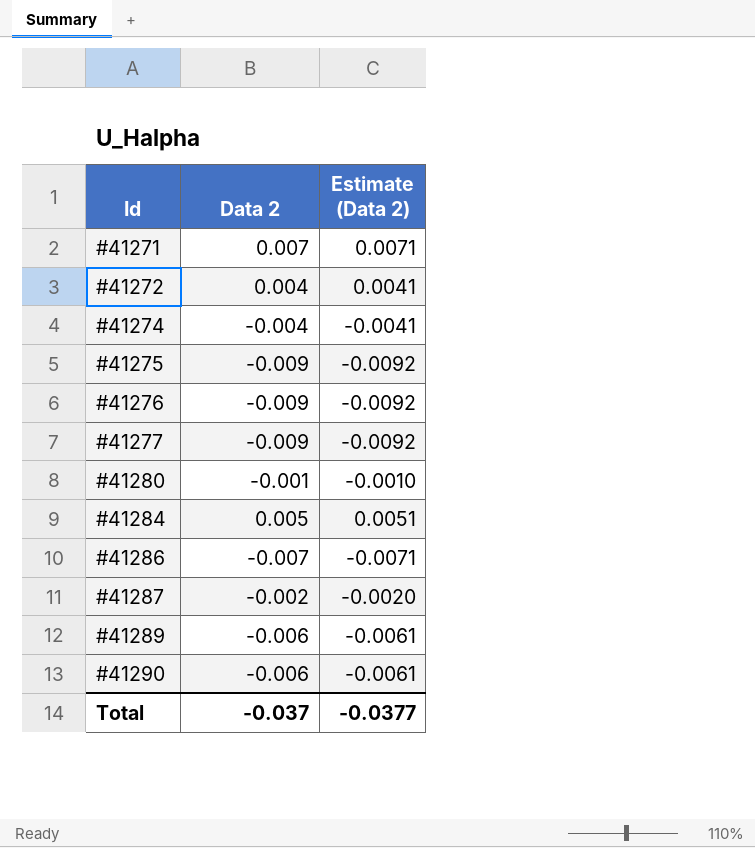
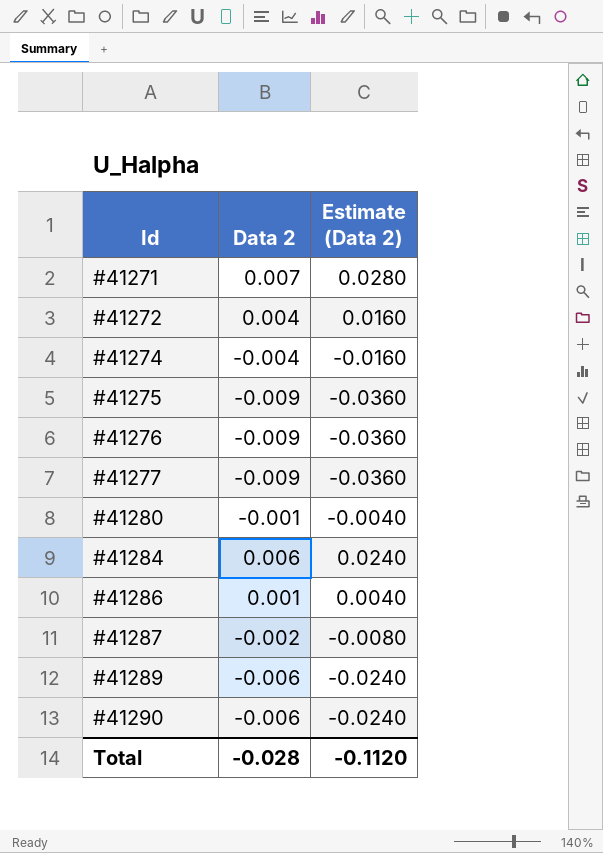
column Estimate (Data 2) | formula: [Data 2] * 1.02 -> [Data 2] * 4
#41284 | Data 2: 0.005 -> 0.006
#41286 | Data 2: -0.007 -> 0.001
Total | Data 2: -0.037 -> -0.028
Total | Estimate (Data 2): -0.0377 -> -0.1120

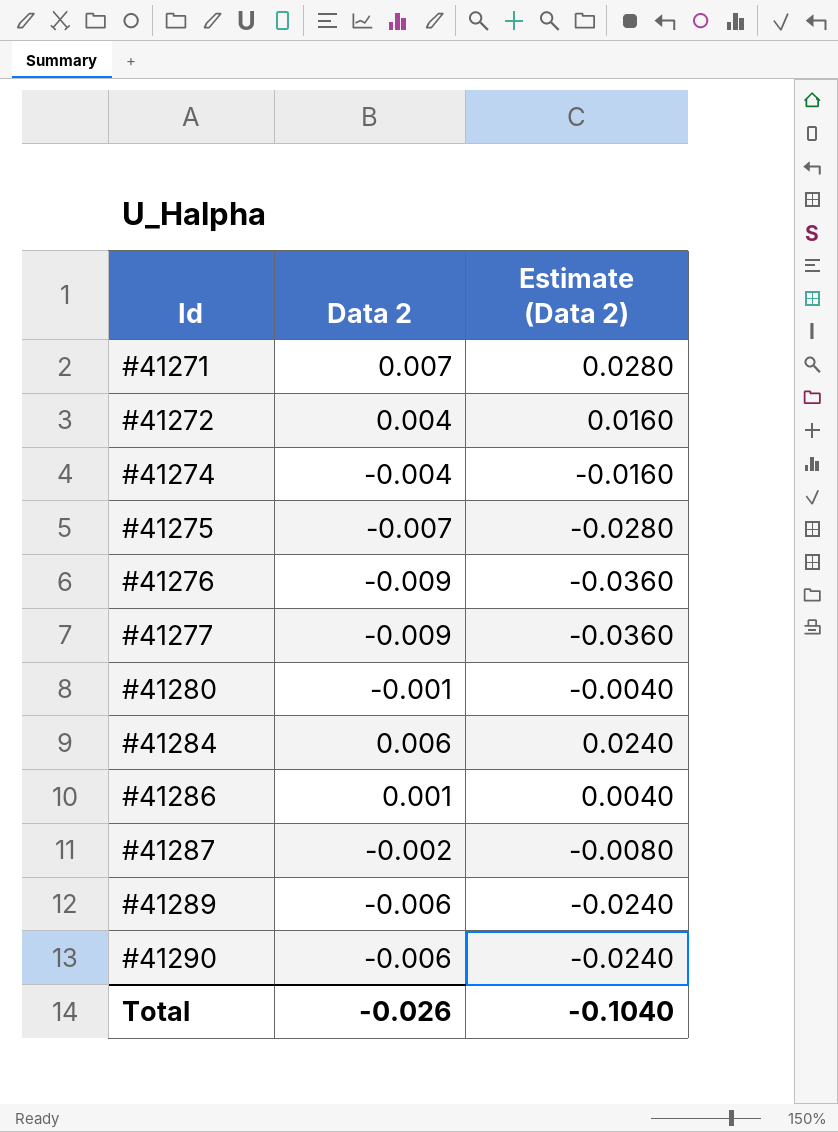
#41275 | Data 2: -0.009 -> -0.007
#41275 | Estimate (Data 2): -0.0360 -> -0.0280
Total | Data 2: -0.028 -> -0.026
Total | Estimate (Data 2): -0.1120 -> -0.1040

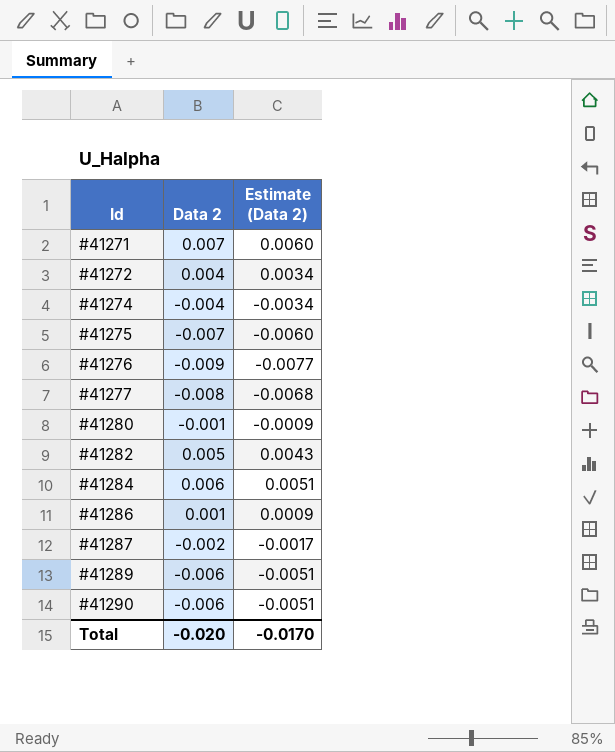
column Estimate (Data 2) | formula: [Data 2] * 4 -> [Data 2] * 0.85
#41277 | Data 2: -0.009 -> -0.008
row #41282: none -> 0.005 | 0.0043
Total | Data 2: -0.026 -> -0.020
Total | Estimate (Data 2): -0.1040 -> -0.0170

